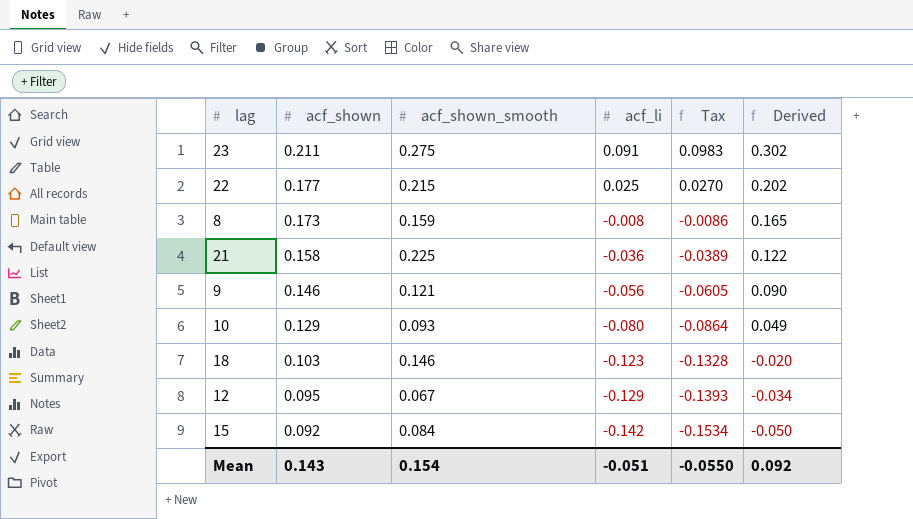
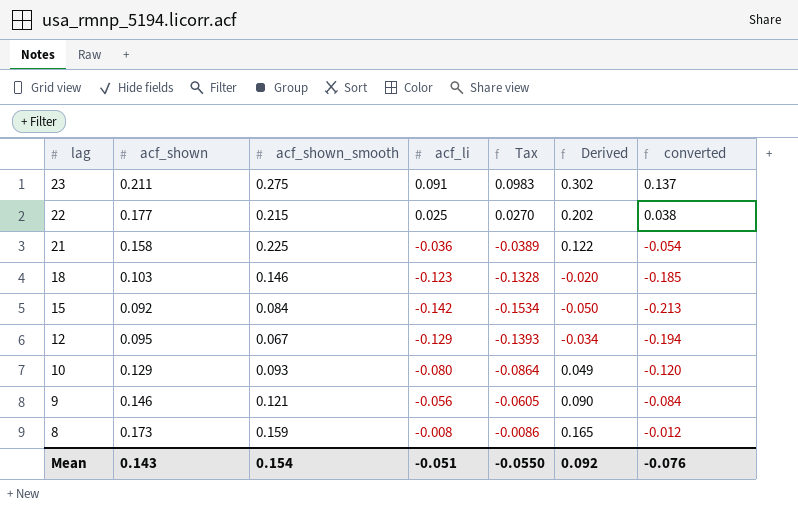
row order: acf_shown descending -> lag descending
column converted | formula: none -> [acf_li] * 1.5

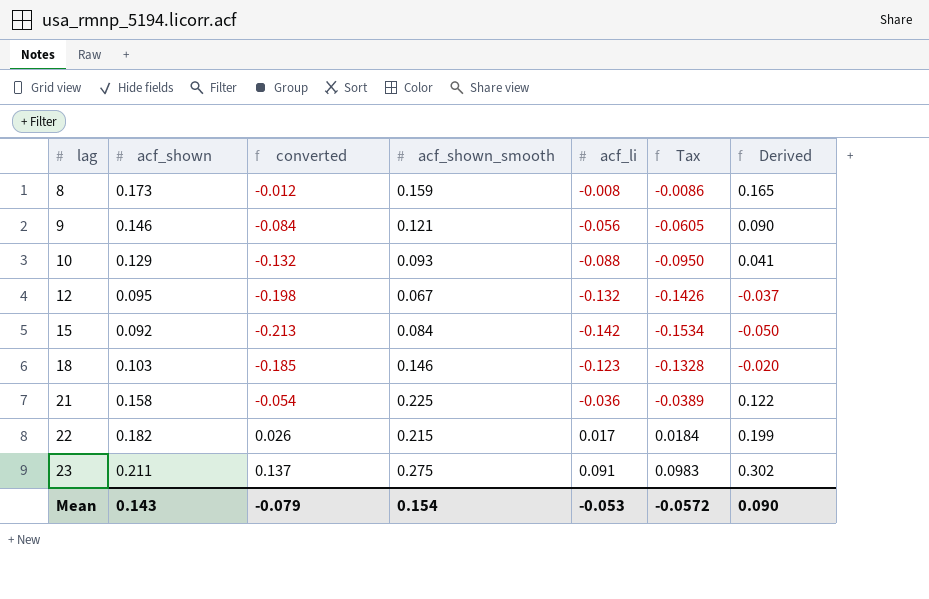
row order: lag descending -> lag ascending
column converted | position: 7 -> 3
10 | converted: -0.120 -> -0.132
10 | acf_li: -0.080 -> -0.088
10 | Tax: -0.0864 -> -0.0950
10 | Derived: 0.049 -> 0.041
12 | converted: -0.194 -> -0.198
12 | acf_li: -0.129 -> -0.132
12 | Tax: -0.1393 -> -0.1426
12 | Derived: -0.034 -> -0.037
22 | acf_shown: 0.177 -> 0.182
22 | converted: 0.038 -> 0.026
22 | acf_li: 0.025 -> 0.017
22 | Tax: 0.0270 -> 0.0184
22 | Derived: 0.202 -> 0.199
Mean | converted: -0.076 -> -0.079
Mean | acf_li: -0.051 -> -0.053
Mean | Tax: -0.0550 -> -0.0572
Mean | Derived: 0.092 -> 0.090

